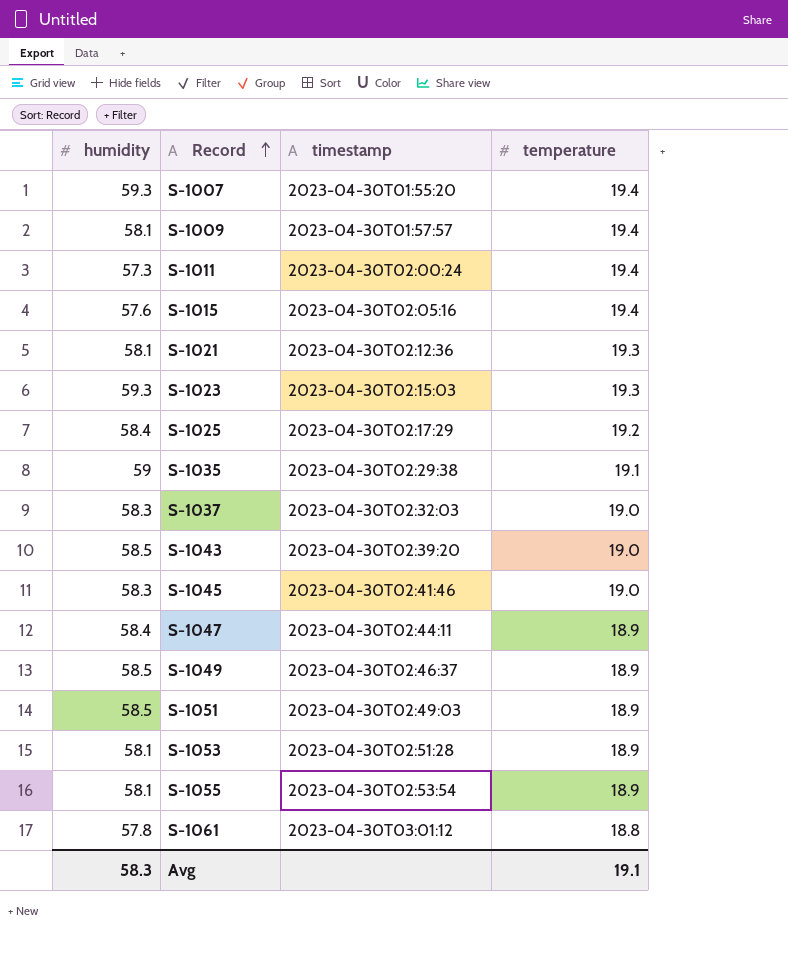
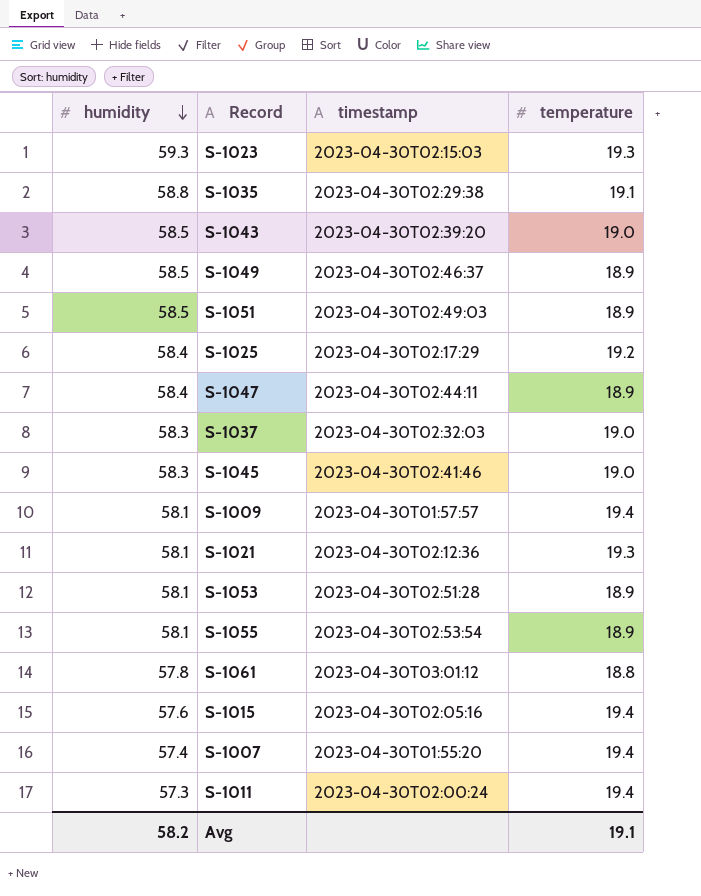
row order: Record ascending -> humidity descending
S-1035 | humidity: 59 -> 58.8
S-1007 | humidity: 59.3 -> 57.4
Avg | humidity: 58.3 -> 58.2

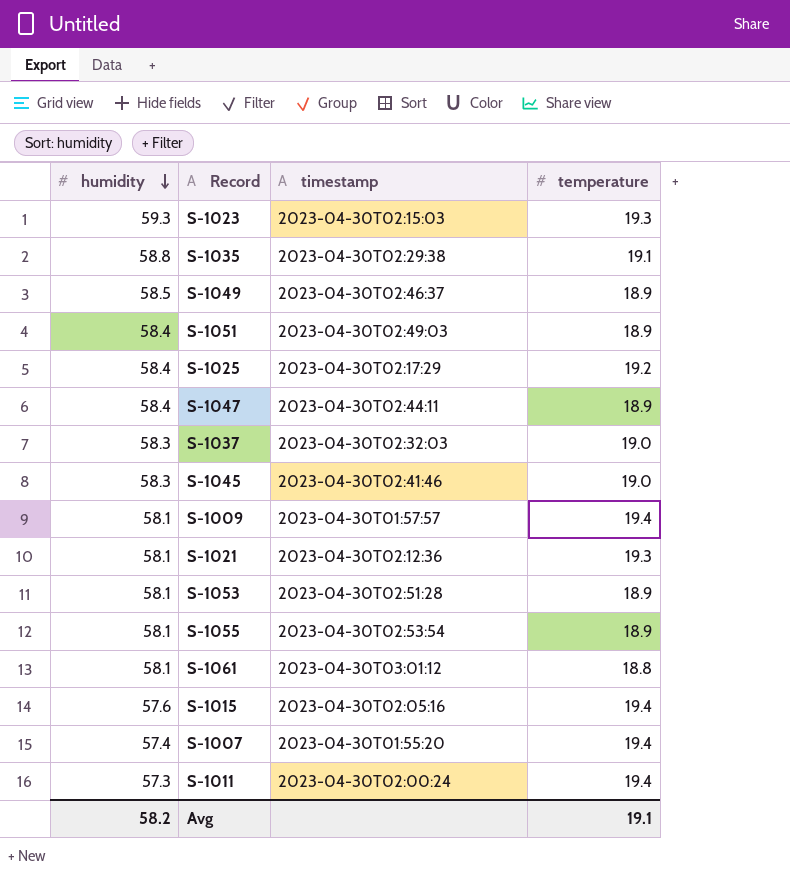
row S-1043: 58.5 | 2023-04-30T02:39:20 | 19.0 -> none
S-1051 | humidity: 58.5 -> 58.4
S-1061 | humidity: 57.8 -> 58.1

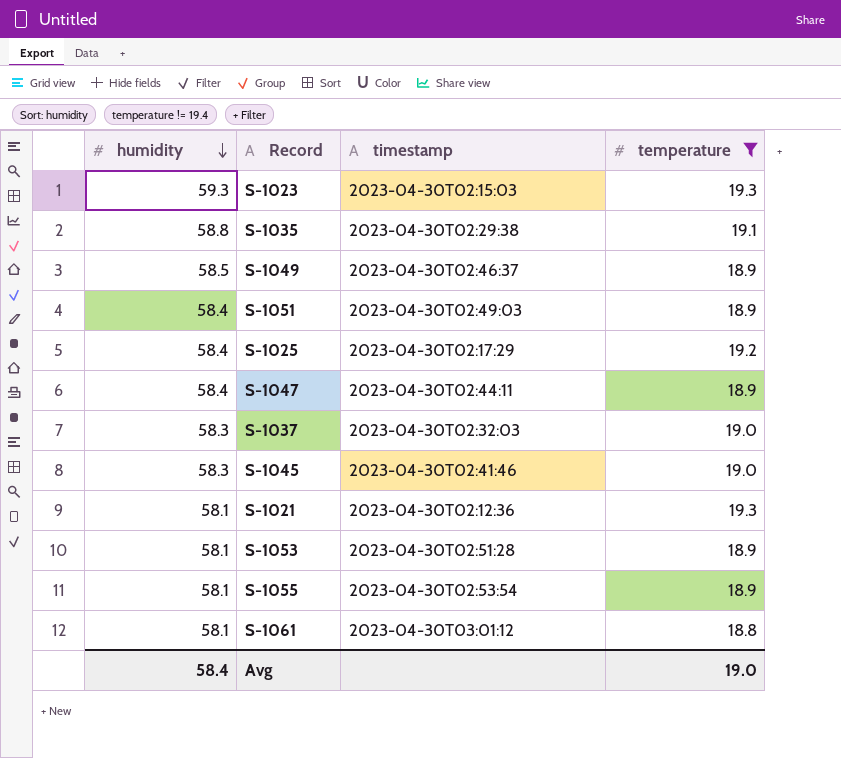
filter: none -> temperature != 19.4
Avg | humidity: 58.2 -> 58.4
Avg | temperature: 19.1 -> 19.0

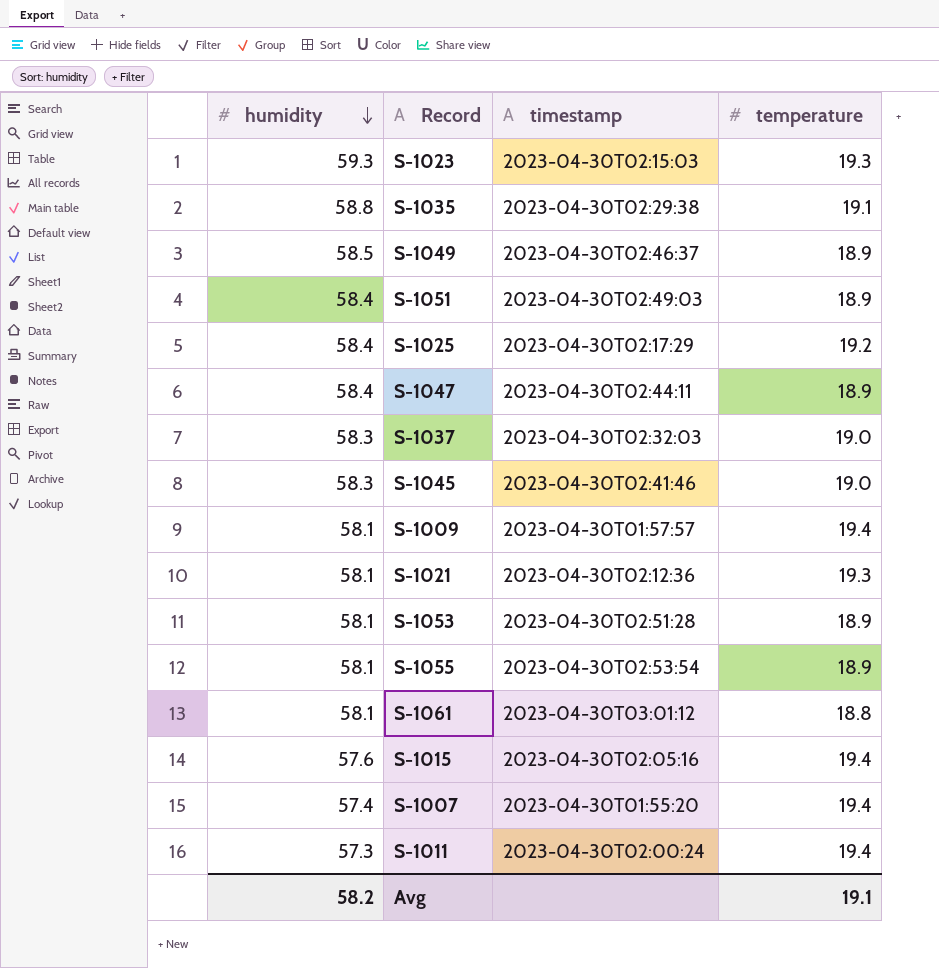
filter: temperature != 19.4 -> none
Avg | humidity: 58.4 -> 58.2
Avg | temperature: 19.0 -> 19.1

